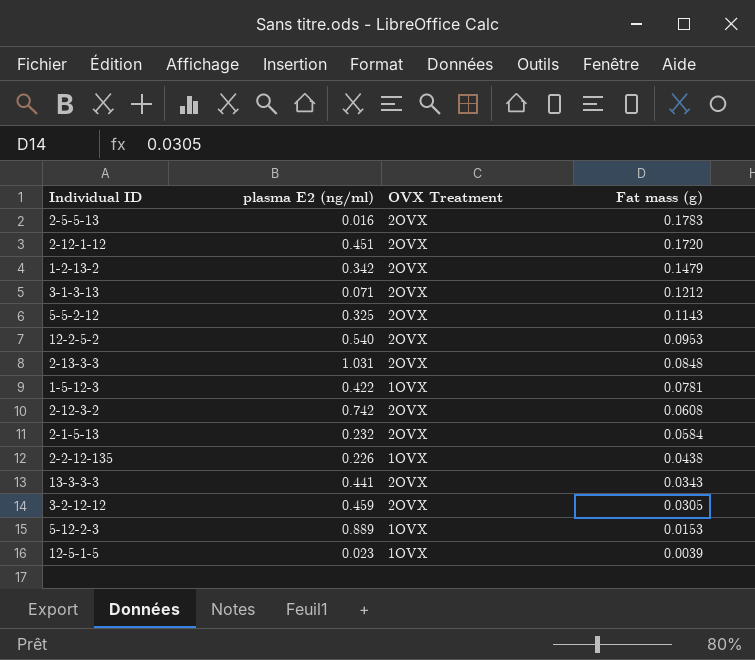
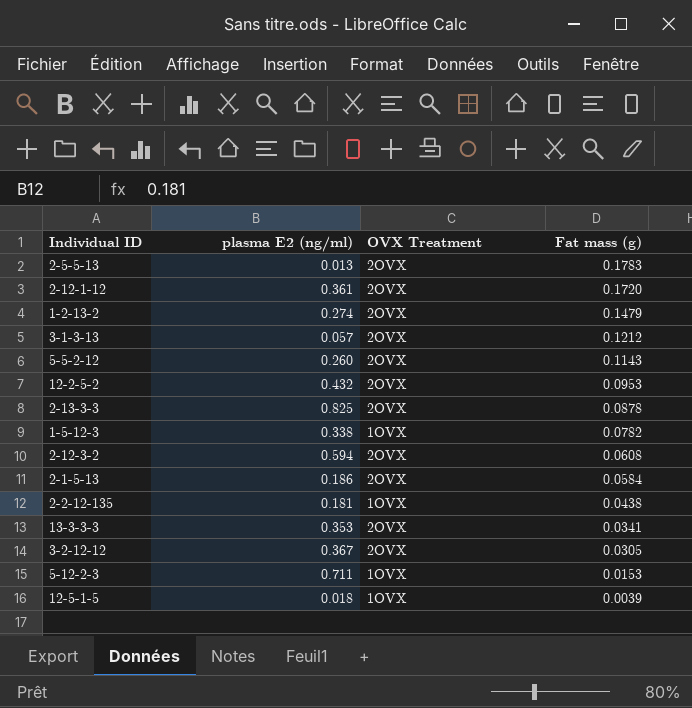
2-5-5-13 | plasma E2 (ng/ml): 0.016 -> 0.013
2-12-1-12 | plasma E2 (ng/ml): 0.451 -> 0.361
1-2-13-2 | plasma E2 (ng/ml): 0.342 -> 0.274
3-1-3-13 | plasma E2 (ng/ml): 0.071 -> 0.057
5-5-2-12 | plasma E2 (ng/ml): 0.325 -> 0.260
12-2-5-2 | plasma E2 (ng/ml): 0.540 -> 0.432
2-13-3-3 | plasma E2 (ng/ml): 1.031 -> 0.825
2-13-3-3 | Fat mass (g): 0.0848 -> 0.0878
1-5-12-3 | plasma E2 (ng/ml): 0.422 -> 0.338
1-5-12-3 | Fat mass (g): 0.0781 -> 0.0782
2-12-3-2 | plasma E2 (ng/ml): 0.742 -> 0.594
2-1-5-13 | plasma E2 (ng/ml): 0.232 -> 0.186
2-2-12-135 | plasma E2 (ng/ml): 0.226 -> 0.181
13-3-3-3 | plasma E2 (ng/ml): 0.441 -> 0.353
13-3-3-3 | Fat mass (g): 0.0343 -> 0.0341
3-2-12-12 | plasma E2 (ng/ml): 0.459 -> 0.367
5-12-2-3 | plasma E2 (ng/ml): 0.889 -> 0.711
12-5-1-5 | plasma E2 (ng/ml): 0.023 -> 0.018

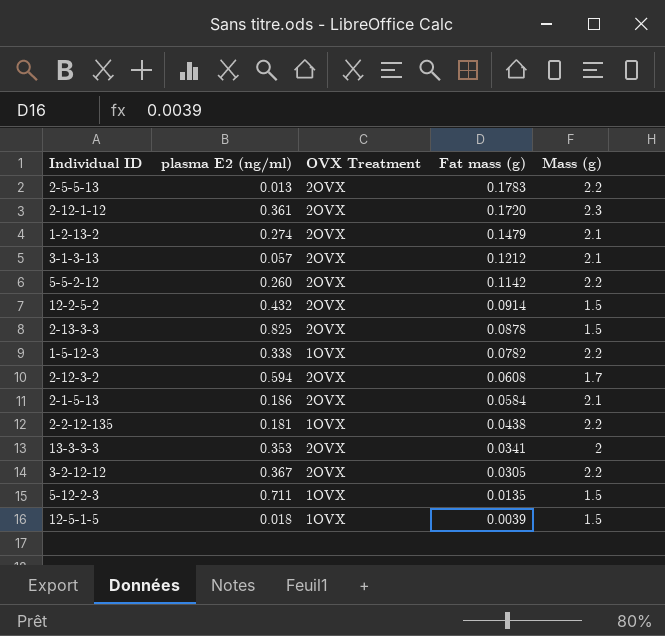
column Mass (g) | position: none -> 5
5-5-2-12 | Fat mass (g): 0.1143 -> 0.1142
12-2-5-2 | Fat mass (g): 0.0953 -> 0.0914
5-12-2-3 | Fat mass (g): 0.0153 -> 0.0135

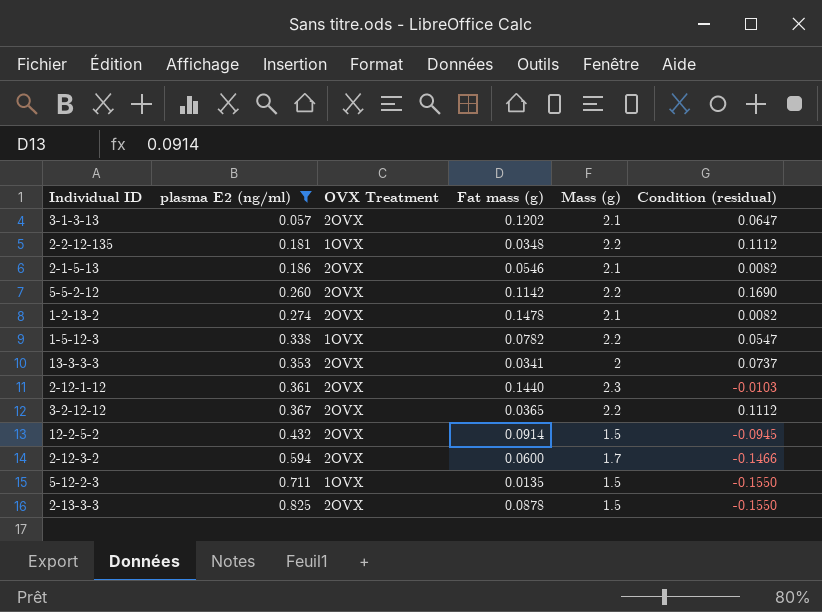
filter: none -> plasma E2 (ng/ml) >= 0.057
row order: Fat mass (g) descending -> plasma E2 (ng/ml) ascending
column Condition (residual) | position: none -> 6
3-1-3-13 | Fat mass (g): 0.1212 -> 0.1202
2-2-12-135 | Fat mass (g): 0.0438 -> 0.0348
2-1-5-13 | Fat mass (g): 0.0584 -> 0.0546
1-2-13-2 | Fat mass (g): 0.1479 -> 0.1478
2-12-1-12 | Fat mass (g): 0.1720 -> 0.1440
3-2-12-12 | Fat mass (g): 0.0305 -> 0.0365
2-12-3-2 | Fat mass (g): 0.0608 -> 0.0600

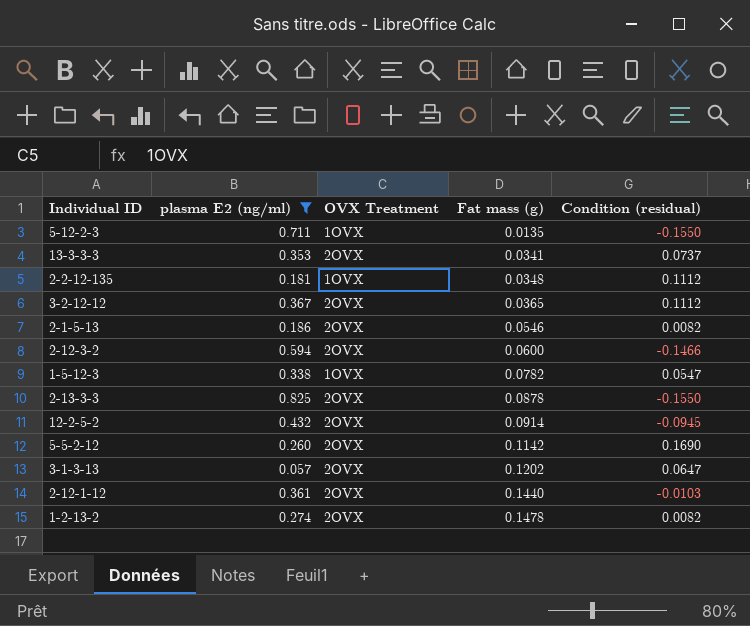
row order: plasma E2 (ng/ml) ascending -> Fat mass (g) ascending
column Mass (g) | position: 5 -> none

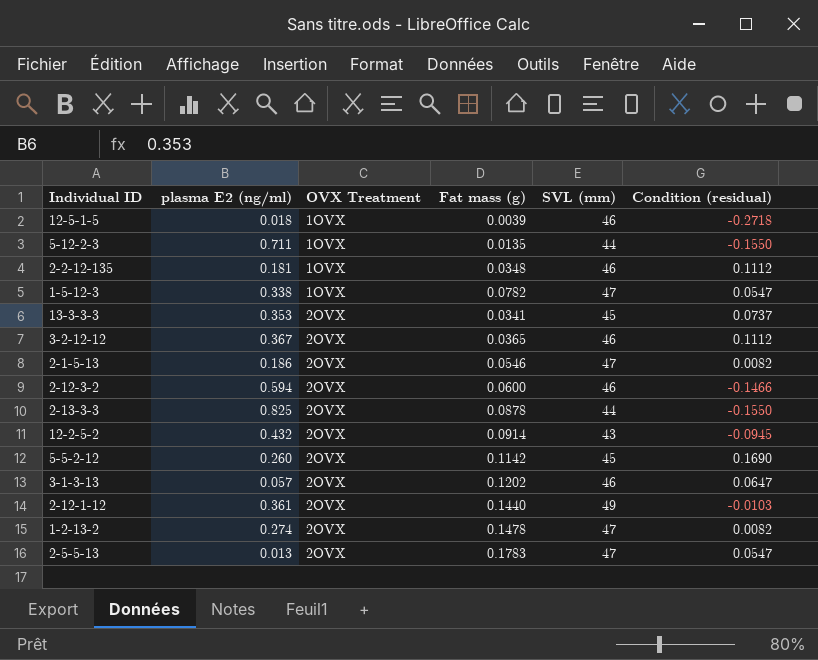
filter: plasma E2 (ng/ml) >= 0.057 -> none
row order: Fat mass (g) ascending -> OVX Treatment ascending
column SVL (mm) | position: none -> 5

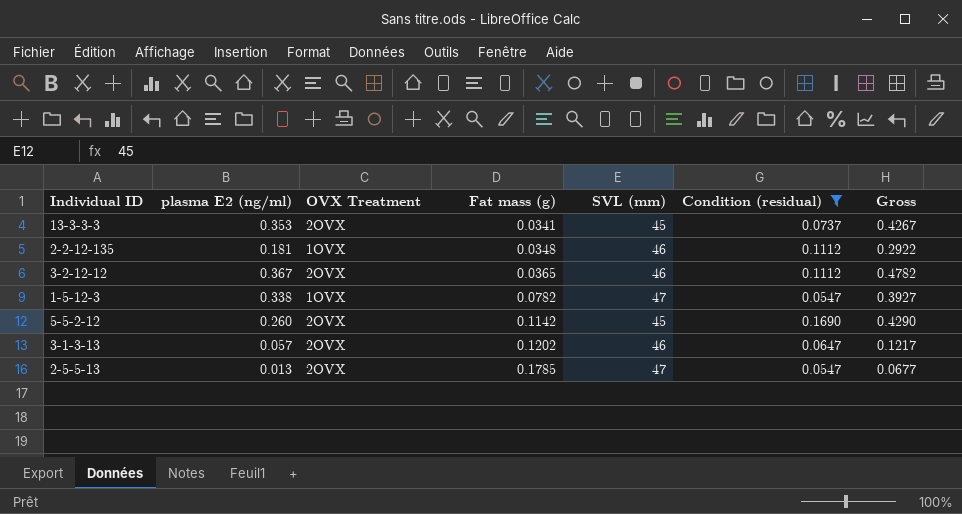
filter: none -> Condition (residual) >= 0.0547
row order: OVX Treatment ascending -> Fat mass (g) ascending
column Gross | formula: none -> [plasma E2 (ng/ml)] + [Condition (residual)]
2-5-5-13 | Fat mass (g): 0.1783 -> 0.1785

